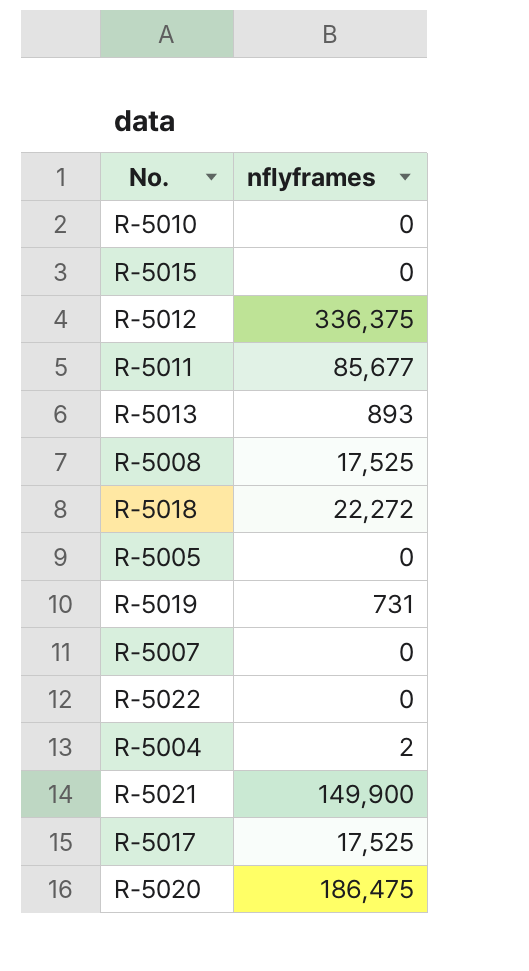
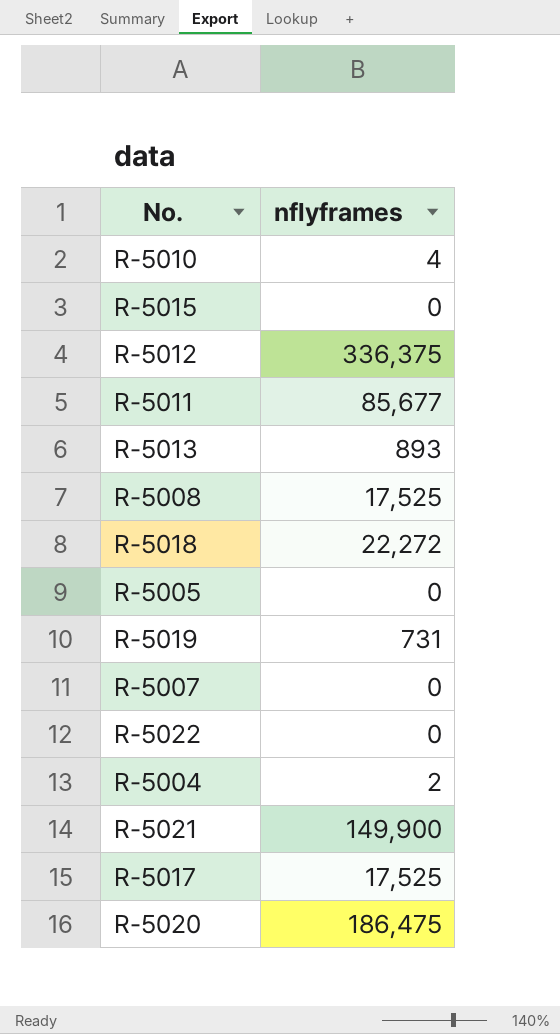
R-5010 | nflyframes: 0 -> 4

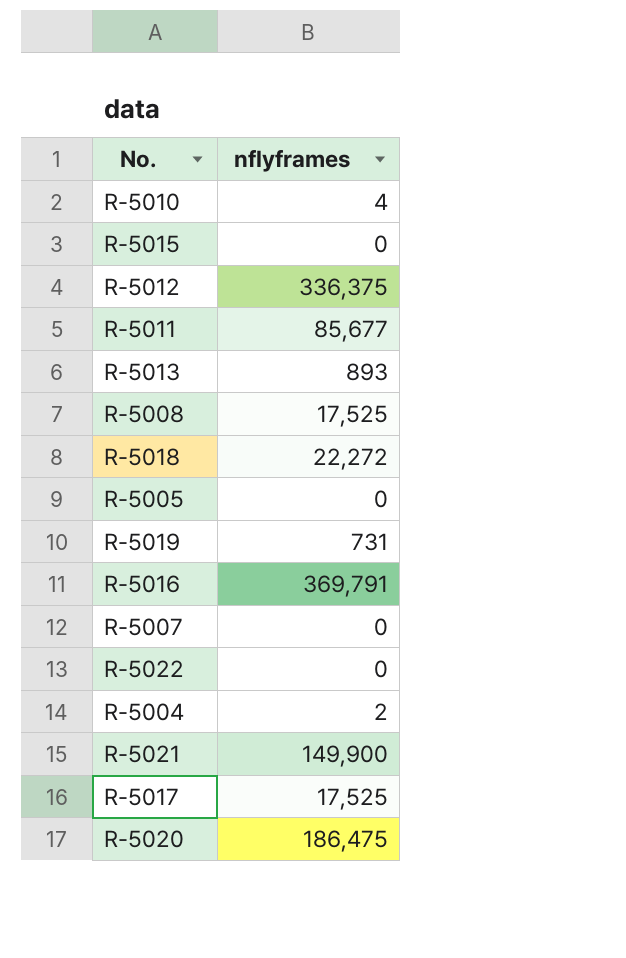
row R-5016: none -> 369,791

